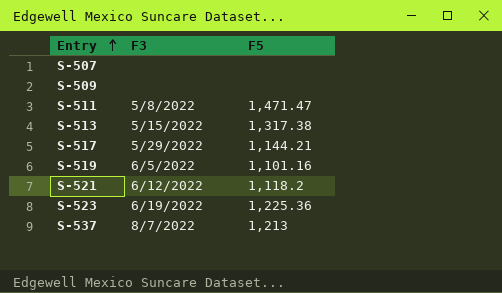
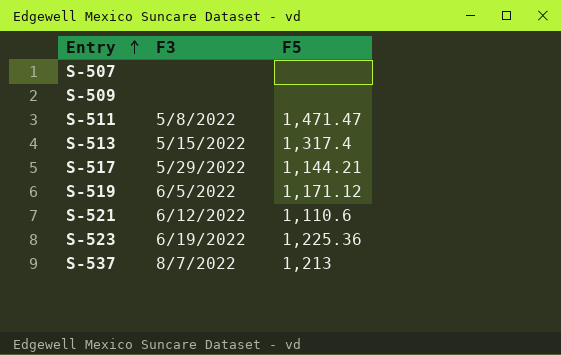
S-513 | F5: 1,317.38 -> 1,317.4
S-519 | F5: 1,101.16 -> 1,171.12
S-521 | F5: 1,118.2 -> 1,110.6

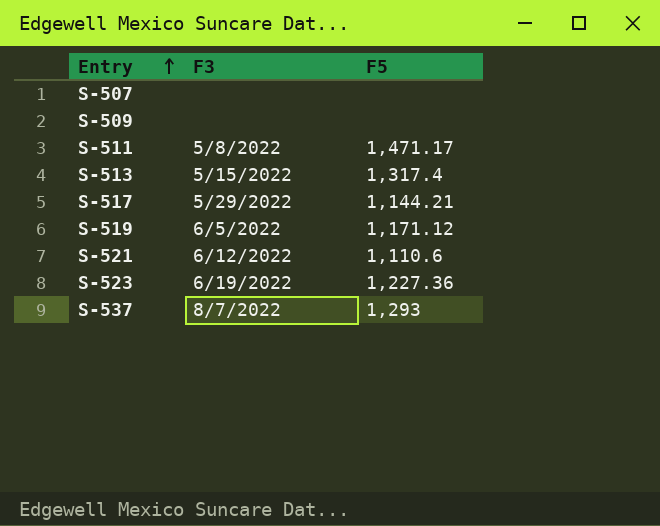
S-511 | F5: 1,471.47 -> 1,471.17
S-523 | F5: 1,225.36 -> 1,227.36
S-537 | F5: 1,213 -> 1,293

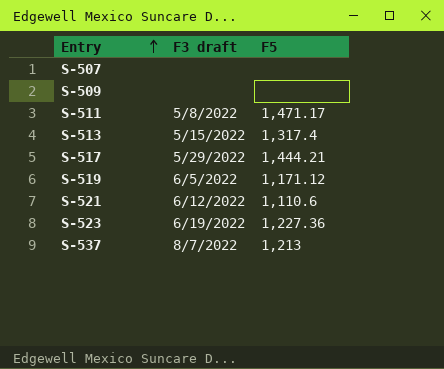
column name: F3 -> F3 draft
S-517 | F5: 1,144.21 -> 1,444.21
S-537 | F5: 1,293 -> 1,213

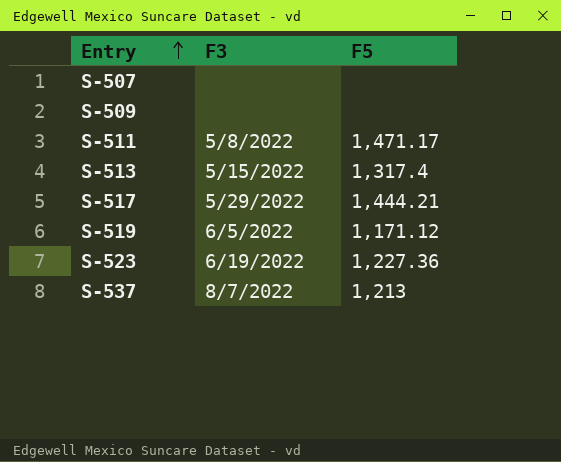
column name: F3 draft -> F3
row S-521: 6/12/2022 | 1,110.6 -> none

